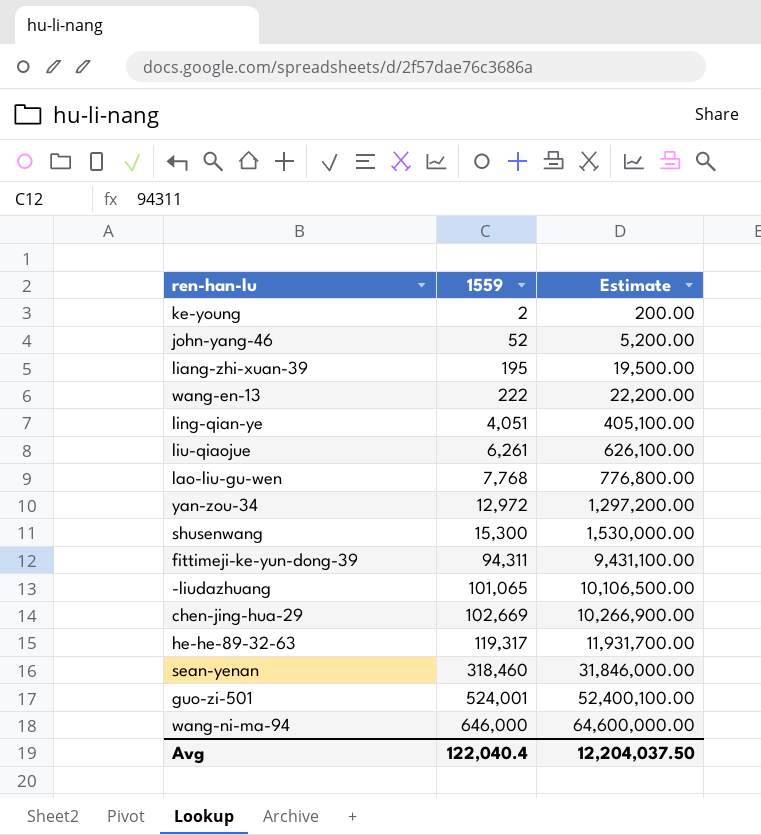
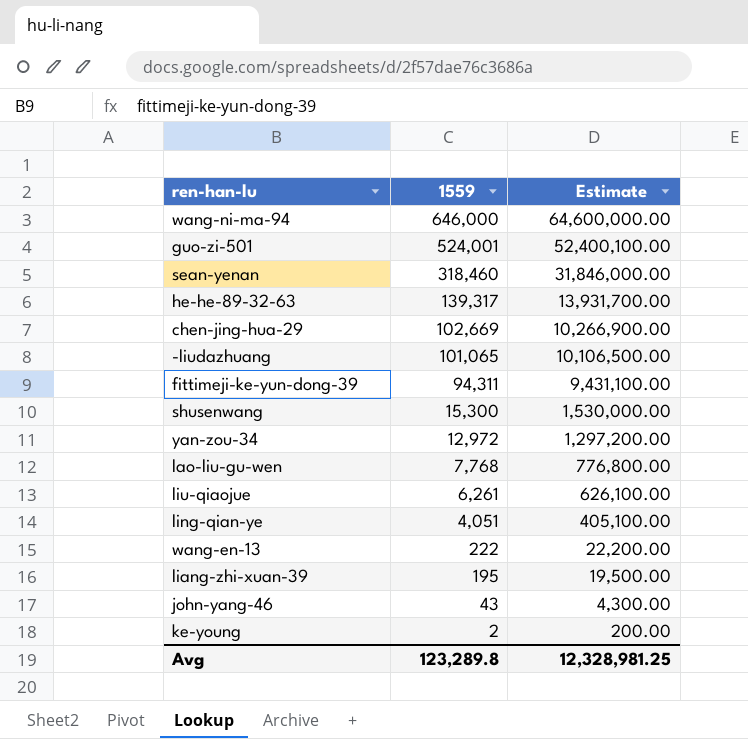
row order: 1559 ascending -> 1559 descending
he-he-89-32-63 | 1559: 119,317 -> 139,317
he-he-89-32-63 | Estimate: 11,931,700.00 -> 13,931,700.00
john-yang-46 | 1559: 52 -> 43
john-yang-46 | Estimate: 5,200.00 -> 4,300.00
Avg | 1559: 122,040.4 -> 123,289.8
Avg | Estimate: 12,204,037.50 -> 12,328,981.25

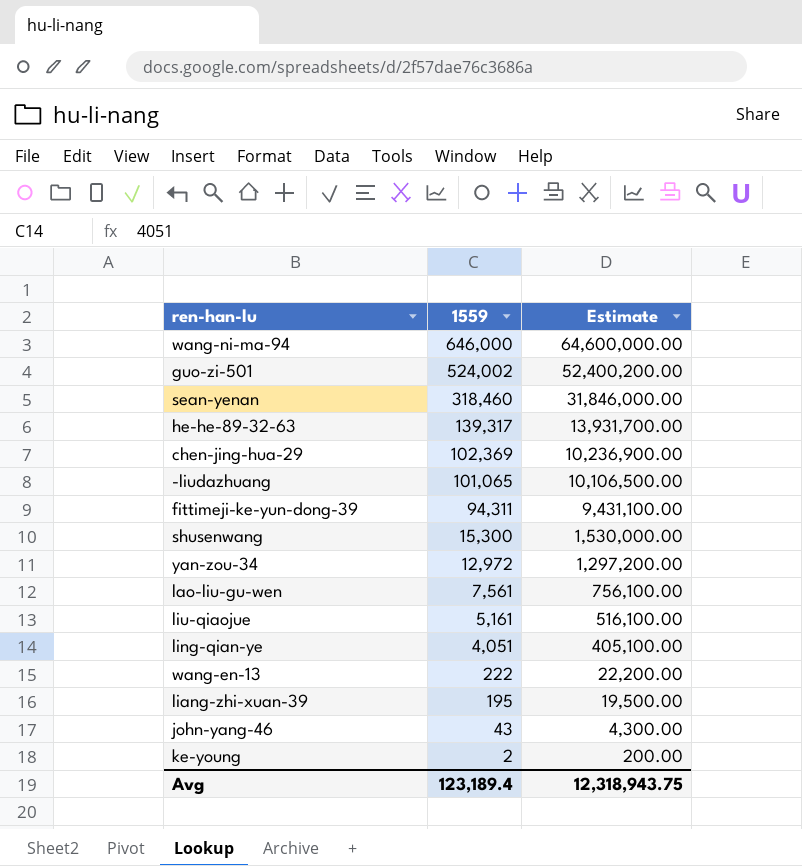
guo-zi-501 | 1559: 524,001 -> 524,002
guo-zi-501 | Estimate: 52,400,100.00 -> 52,400,200.00
chen-jing-hua-29 | 1559: 102,669 -> 102,369
chen-jing-hua-29 | Estimate: 10,266,900.00 -> 10,236,900.00
lao-liu-gu-wen | 1559: 7,768 -> 7,561
lao-liu-gu-wen | Estimate: 776,800.00 -> 756,100.00
liu-qiaojue | 1559: 6,261 -> 5,161
liu-qiaojue | Estimate: 626,100.00 -> 516,100.00
Avg | 1559: 123,289.8 -> 123,189.4
Avg | Estimate: 12,328,981.25 -> 12,318,943.75

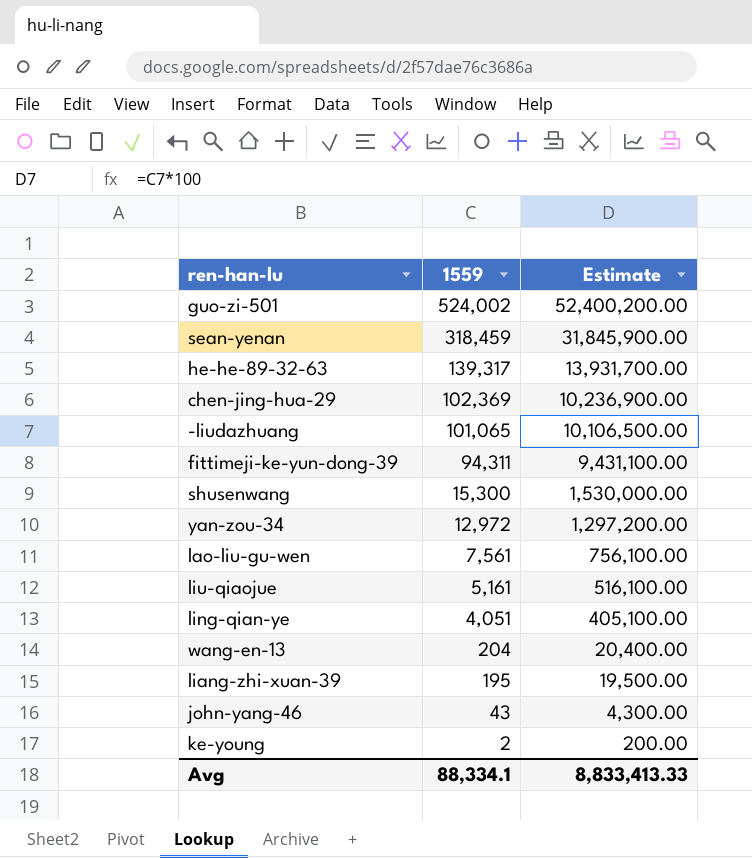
row wang-ni-ma-94: 646,000 | 64,600,000.00 -> none
sean-yenan | 1559: 318,460 -> 318,459
sean-yenan | Estimate: 31,846,000.00 -> 31,845,900.00
wang-en-13 | 1559: 222 -> 204
wang-en-13 | Estimate: 22,200.00 -> 20,400.00
Avg | 1559: 123,189.4 -> 88,334.1
Avg | Estimate: 12,318,943.75 -> 8,833,413.33

